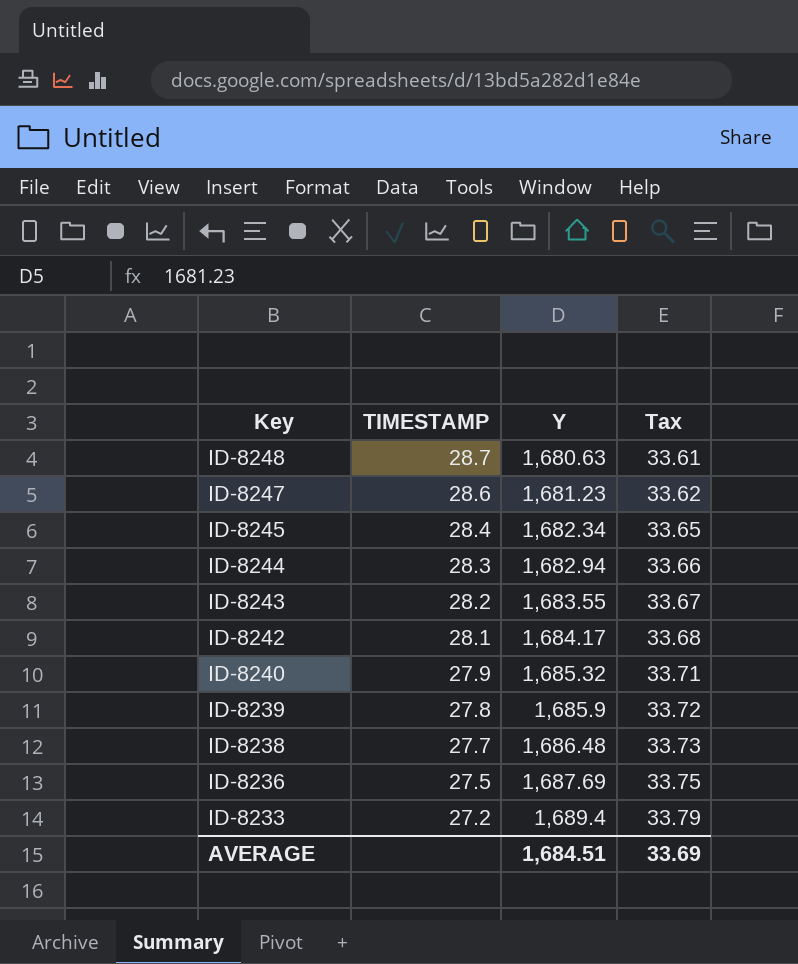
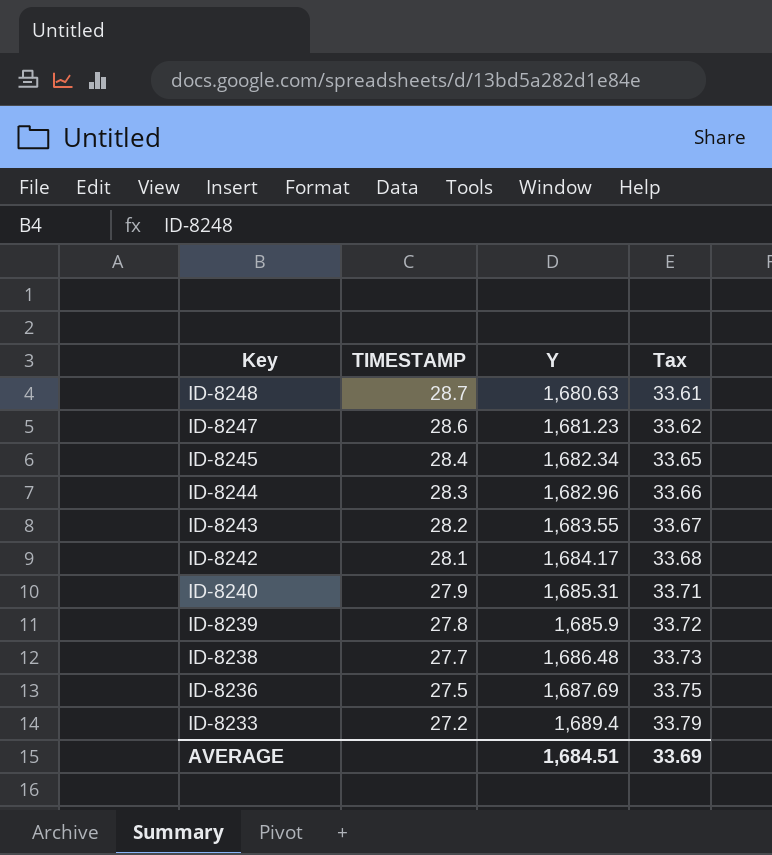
ID-8244 | Y: 1,682.94 -> 1,682.96
ID-8240 | Y: 1,685.32 -> 1,685.31

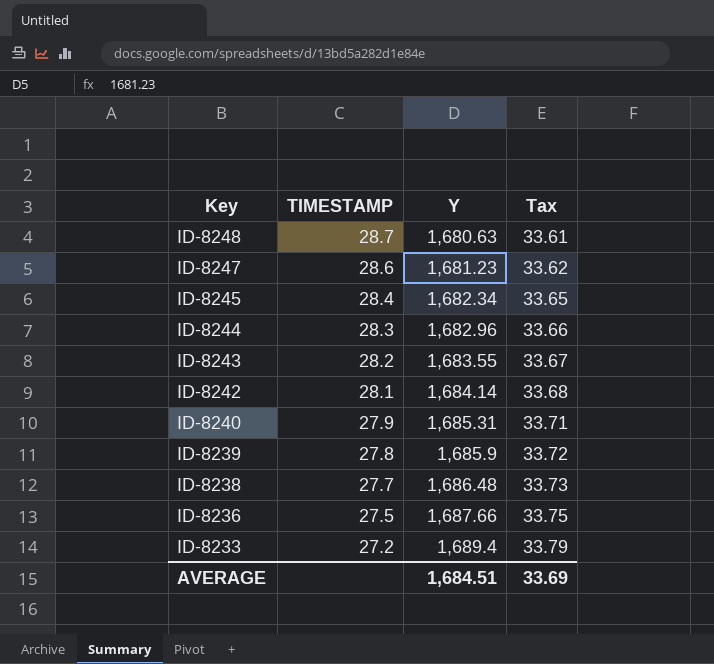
ID-8242 | Y: 1,684.17 -> 1,684.14
ID-8236 | Y: 1,687.69 -> 1,687.66

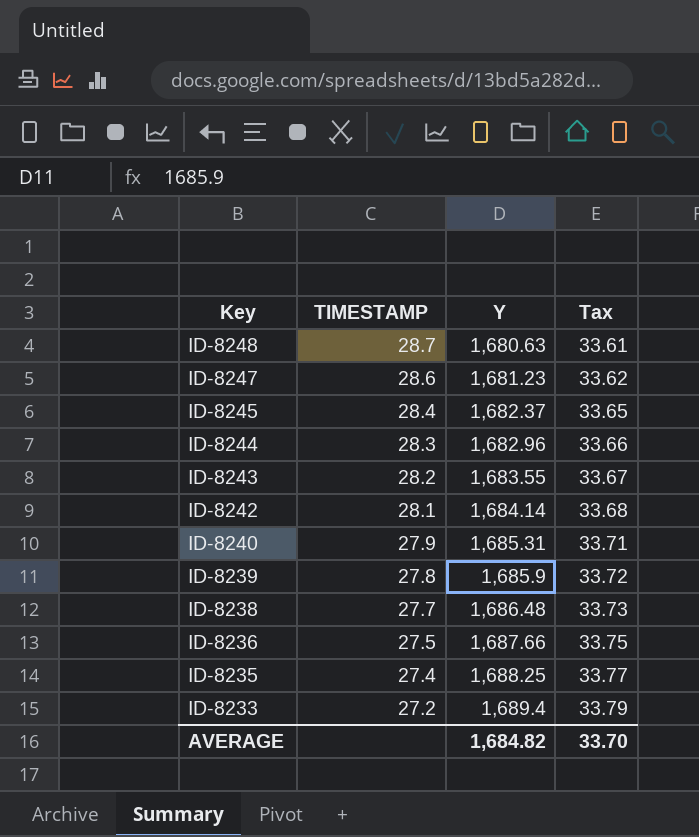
ID-8245 | Y: 1,682.34 -> 1,682.37
row ID-8235: none -> 27.4 | 1,688.25 | 33.77
AVERAGE | Y: 1,684.51 -> 1,684.82
AVERAGE | Tax: 33.69 -> 33.70

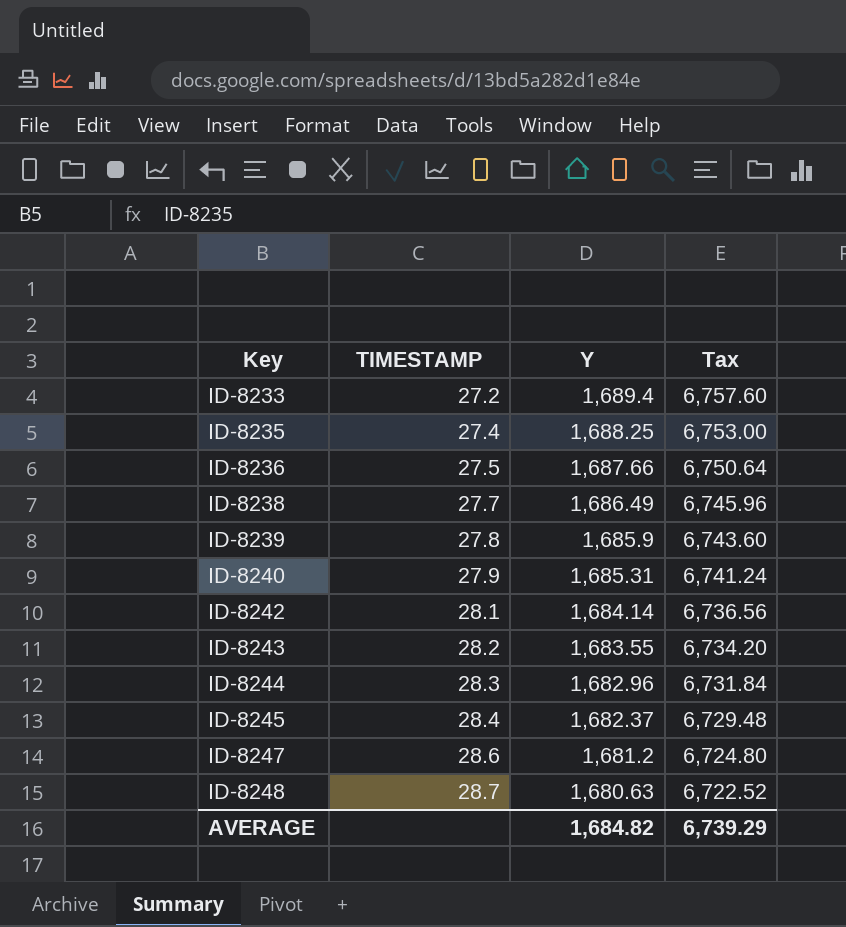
row order: Key descending -> Key ascending
column Tax | formula: [Y] * 0.02 -> [Y] * 4
ID-8238 | Y: 1,686.48 -> 1,686.49
ID-8247 | Y: 1,681.23 -> 1,681.2
AVERAGE | Tax: 33.70 -> 6,739.29

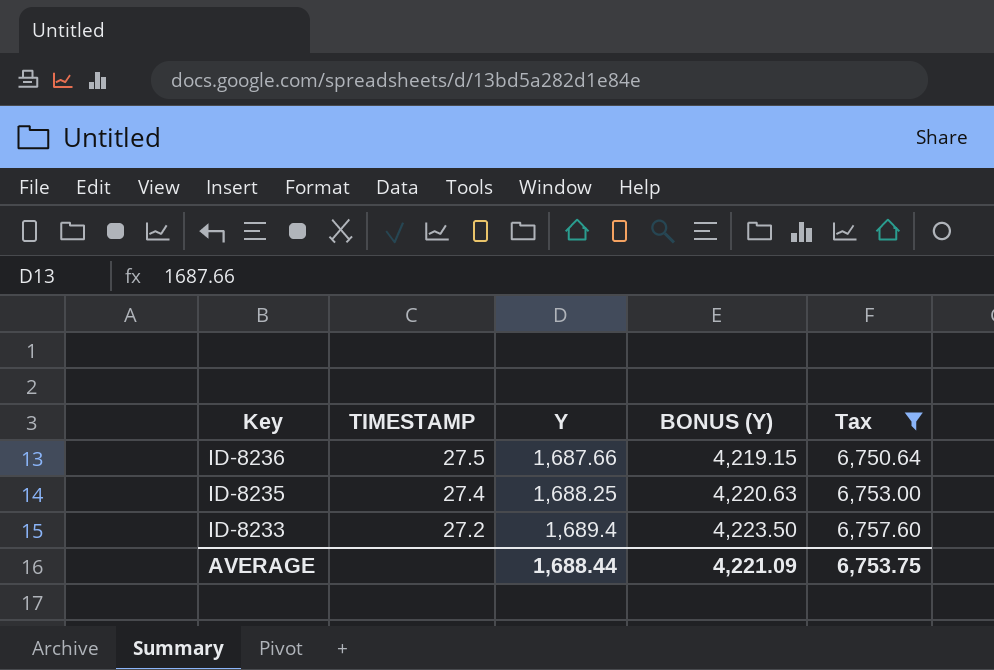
filter: none -> Tax >= 6,750.64
row order: Key ascending -> Key descending
column BONUS (Y) | formula: none -> [Y] * 2.5
AVERAGE | Y: 1,684.82 -> 1,688.44
AVERAGE | Tax: 6,739.29 -> 6,753.75

